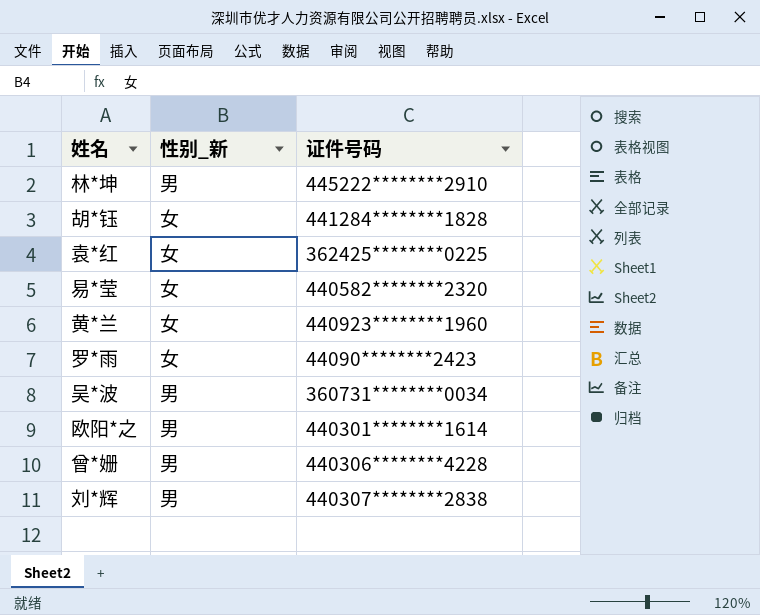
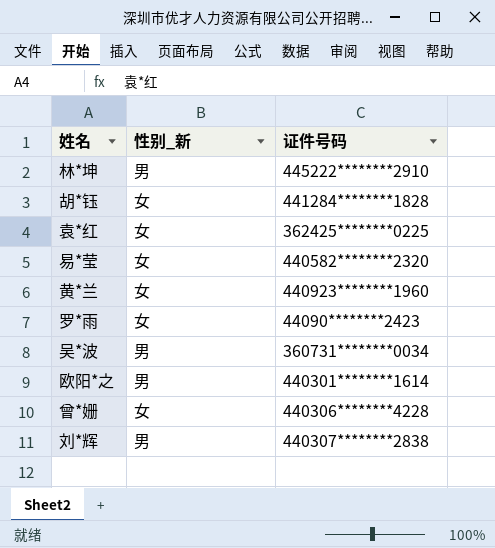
曾*姗 | 性别_新: 男 -> 女

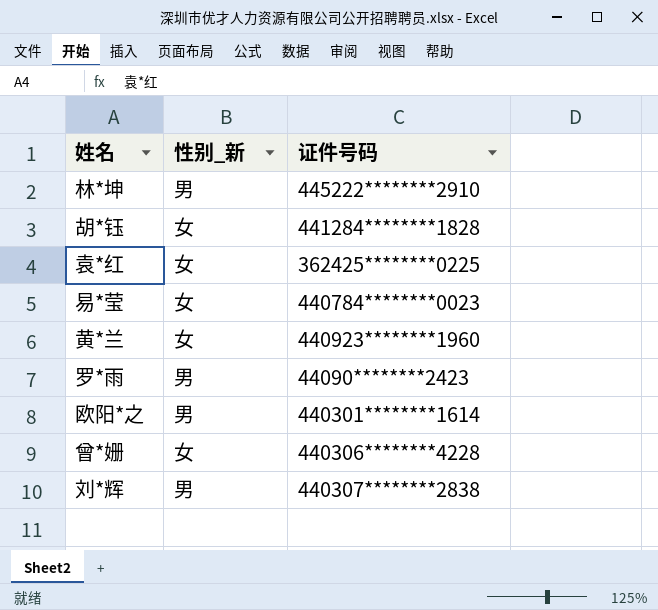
row 吴*波: 男 | 360731********0034 -> none
易*莹 | 证件号码: 440582********2320 -> 440784********0023
罗*雨 | 性别_新: 女 -> 男

